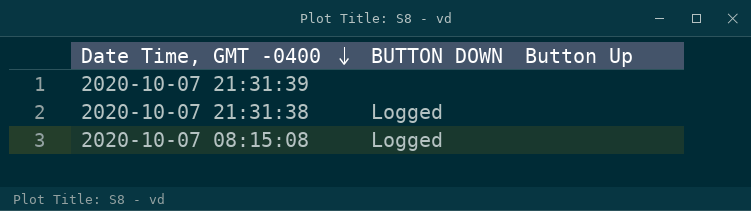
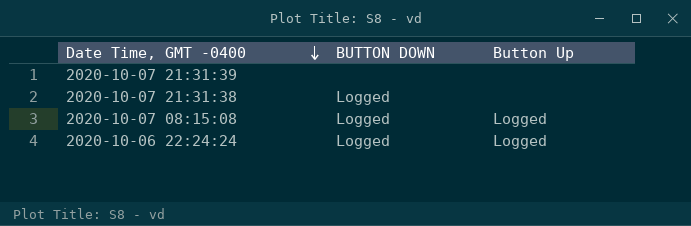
2020-10-07 08:15:08 | Button Up: none -> Logged
row 2020-10-06 22:24:24: none -> Logged | Logged

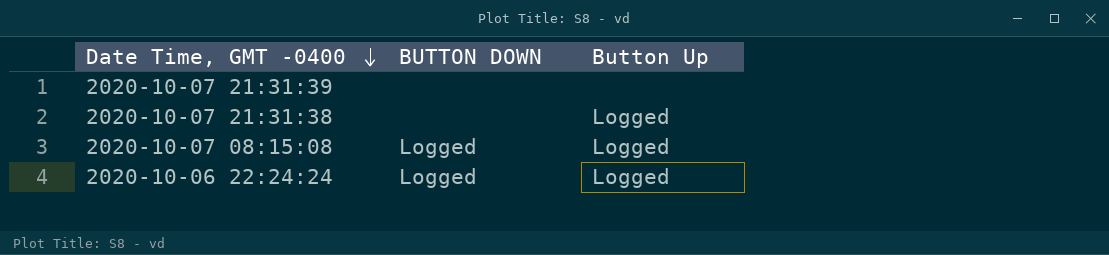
2020-10-07 21:31:38 | BUTTON DOWN: Logged -> none
2020-10-07 21:31:38 | Button Up: none -> Logged

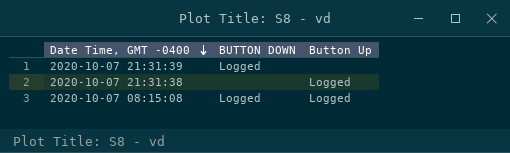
row 2020-10-06 22:24:24: Logged | Logged -> none
2020-10-07 21:31:39 | BUTTON DOWN: none -> Logged

